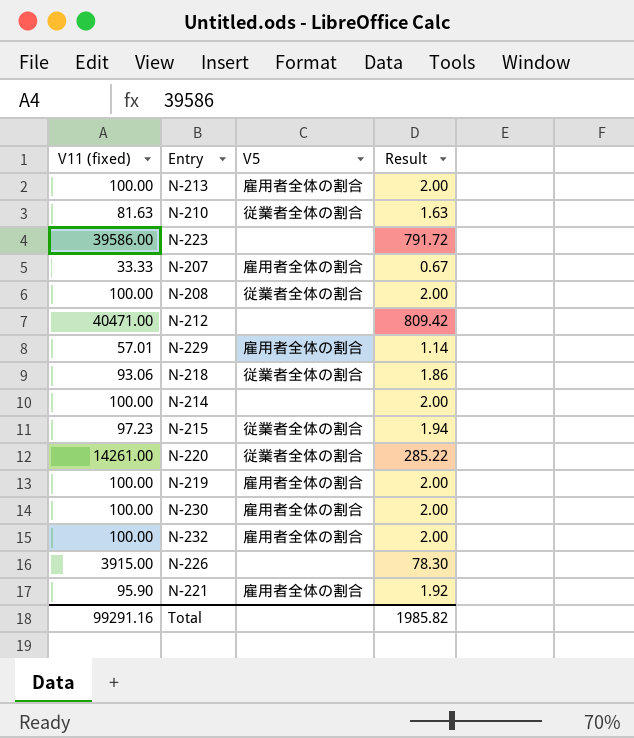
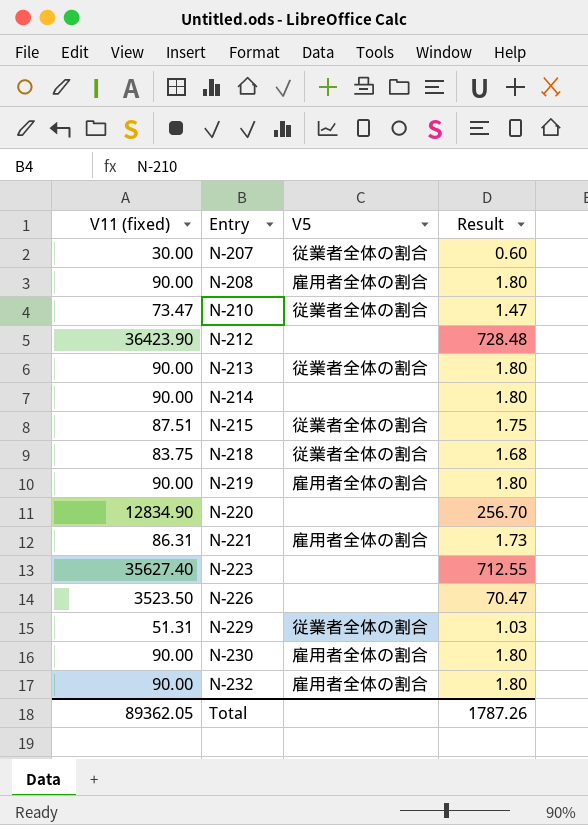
row order: none -> Entry ascending
N-207 | V11 (fixed): 33.33 -> 30.00
N-207 | V5: 雇用者全体の割合 -> 従業者全体の割合
N-207 | Result: 0.67 -> 0.60
N-208 | V11 (fixed): 100.00 -> 90.00
N-208 | V5: 従業者全体の割合 -> 雇用者全体の割合
N-208 | Result: 2.00 -> 1.80
N-210 | V11 (fixed): 81.63 -> 73.47
N-210 | Result: 1.63 -> 1.47
N-212 | V11 (fixed): 40471.00 -> 36423.90
N-212 | Result: 809.42 -> 728.48
N-213 | V11 (fixed): 100.00 -> 90.00
N-213 | V5: 雇用者全体の割合 -> 従業者全体の割合
N-213 | Result: 2.00 -> 1.80
N-214 | V11 (fixed): 100.00 -> 90.00
N-214 | Result: 2.00 -> 1.80
N-215 | V11 (fixed): 97.23 -> 87.51
N-215 | Result: 1.94 -> 1.75
N-218 | V11 (fixed): 93.06 -> 83.75
N-218 | Result: 1.86 -> 1.68
N-219 | V11 (fixed): 100.00 -> 90.00
N-219 | Result: 2.00 -> 1.80
N-220 | V11 (fixed): 14261.00 -> 12834.90
N-220 | V5: 従業者全体の割合 -> none
N-220 | Result: 285.22 -> 256.70
N-221 | V11 (fixed): 95.90 -> 86.31
N-221 | Result: 1.92 -> 1.73
N-223 | V11 (fixed): 39586.00 -> 35627.40
N-223 | Result: 791.72 -> 712.55
N-226 | V11 (fixed): 3915.00 -> 3523.50
N-226 | Result: 78.30 -> 70.47
N-229 | V11 (fixed): 57.01 -> 51.31
N-229 | V5: 雇用者全体の割合 -> 従業者全体の割合
N-229 | Result: 1.14 -> 1.03
N-230 | V11 (fixed): 100.00 -> 90.00
N-230 | Result: 2.00 -> 1.80
N-232 | V11 (fixed): 100.00 -> 90.00
N-232 | Result: 2.00 -> 1.80
Total | V11 (fixed): 99291.16 -> 89362.05
Total | Result: 1985.82 -> 1787.26

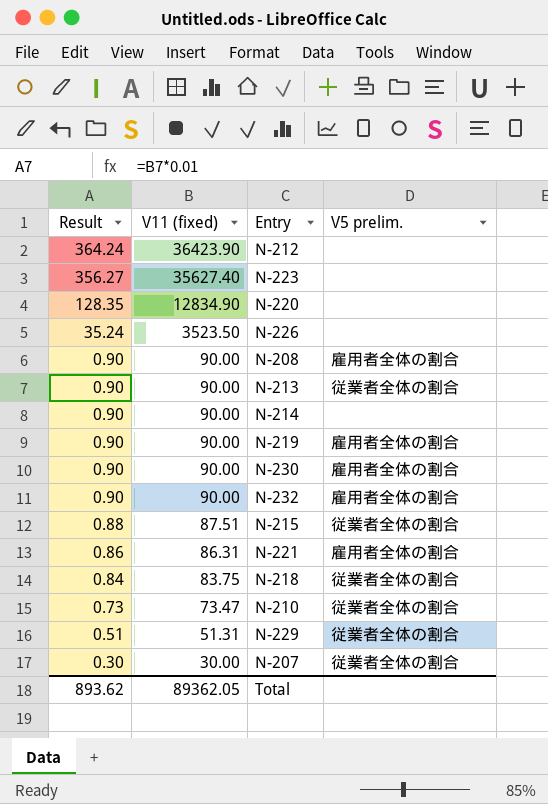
row order: Entry ascending -> Result descending
column Result | formula: [V11 (fixed)] * 0.02 -> [V11 (fixed)] * 0.01
column Result | position: 4 -> 1
column name: V5 -> V5 prelim.
Total | Result: 1787.26 -> 893.62

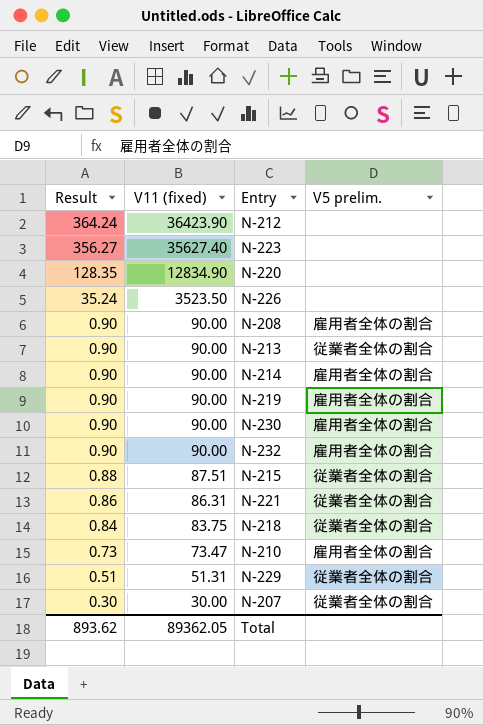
N-214 | V5 prelim.: none -> 雇用者全体の割合
N-221 | V5 prelim.: 雇用者全体の割合 -> 従業者全体の割合
N-210 | V5 prelim.: 従業者全体の割合 -> 雇用者全体の割合

